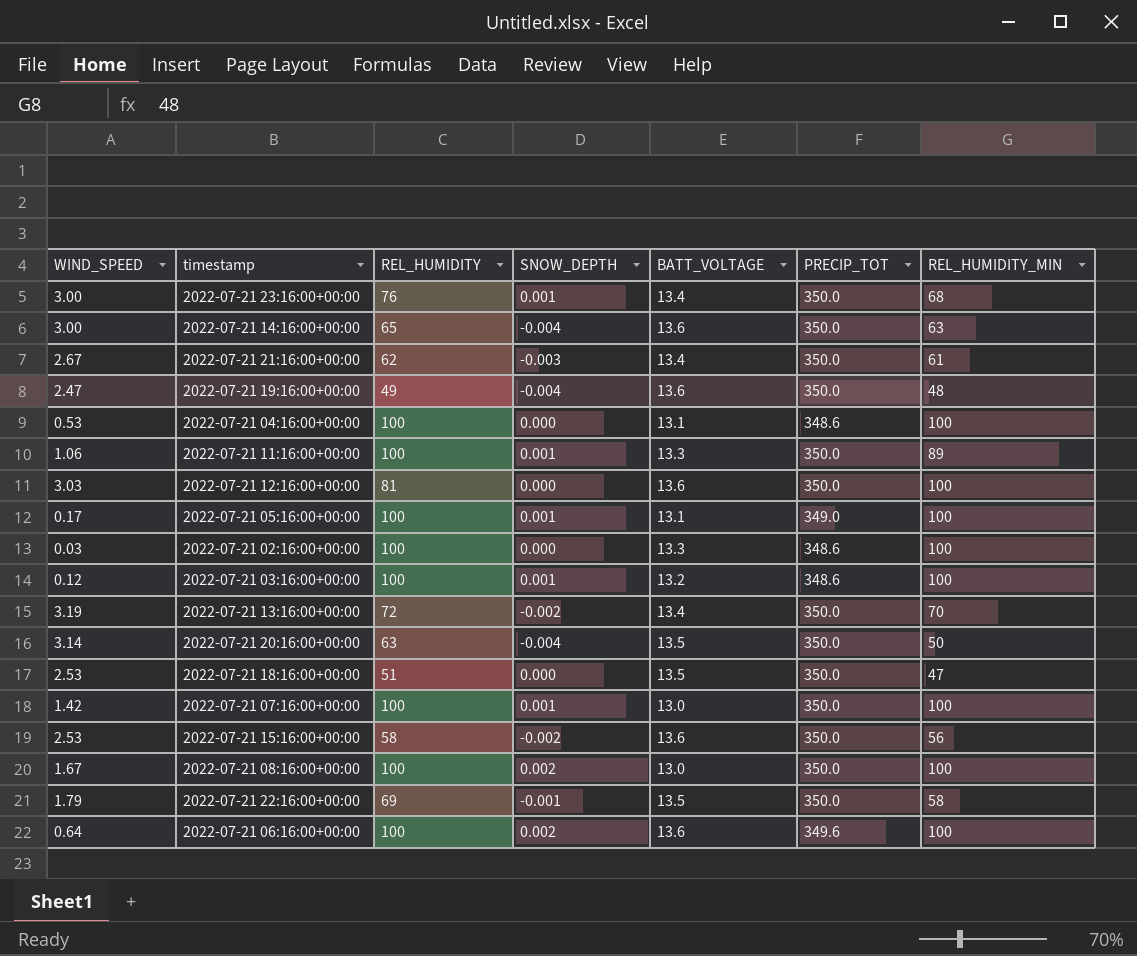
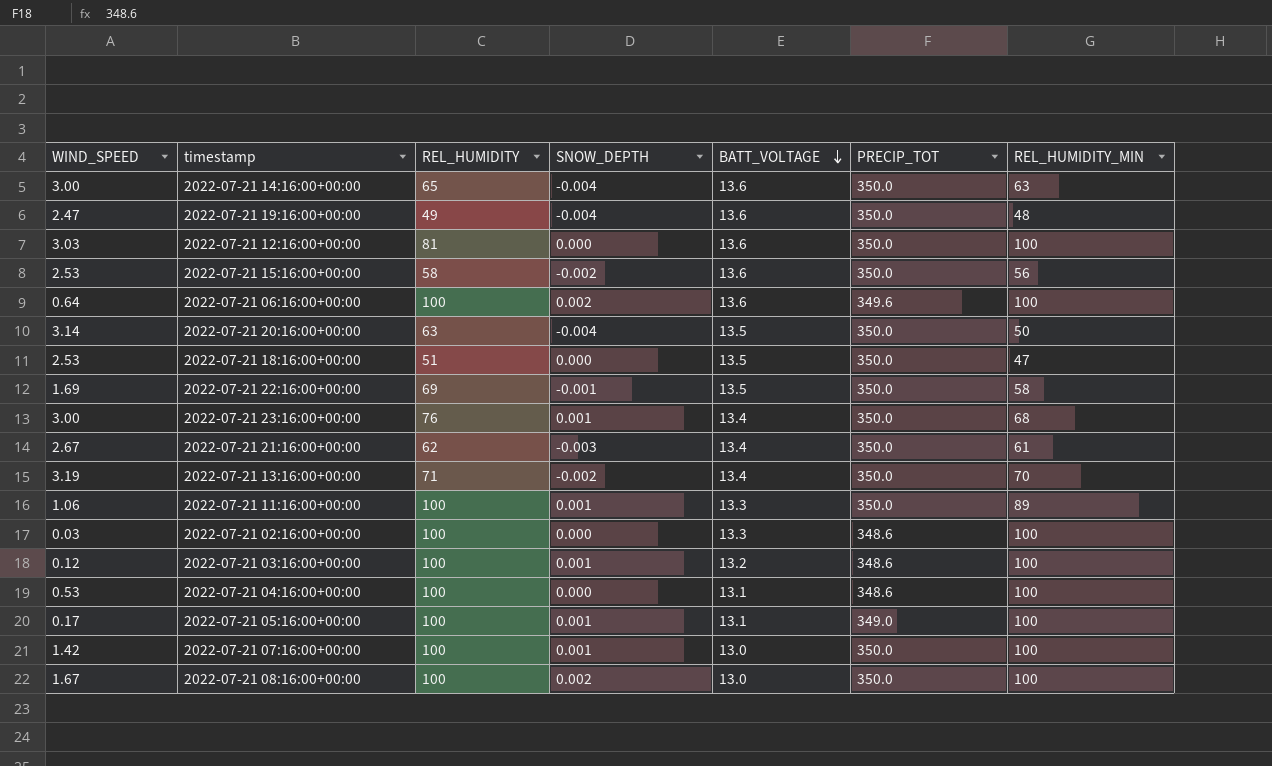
row order: none -> BATT_VOLTAGE descending
2022-07-21 22:16:00+00:00 | WIND_SPEED: 1.79 -> 1.69
2022-07-21 13:16:00+00:00 | REL_HUMIDITY: 72 -> 71

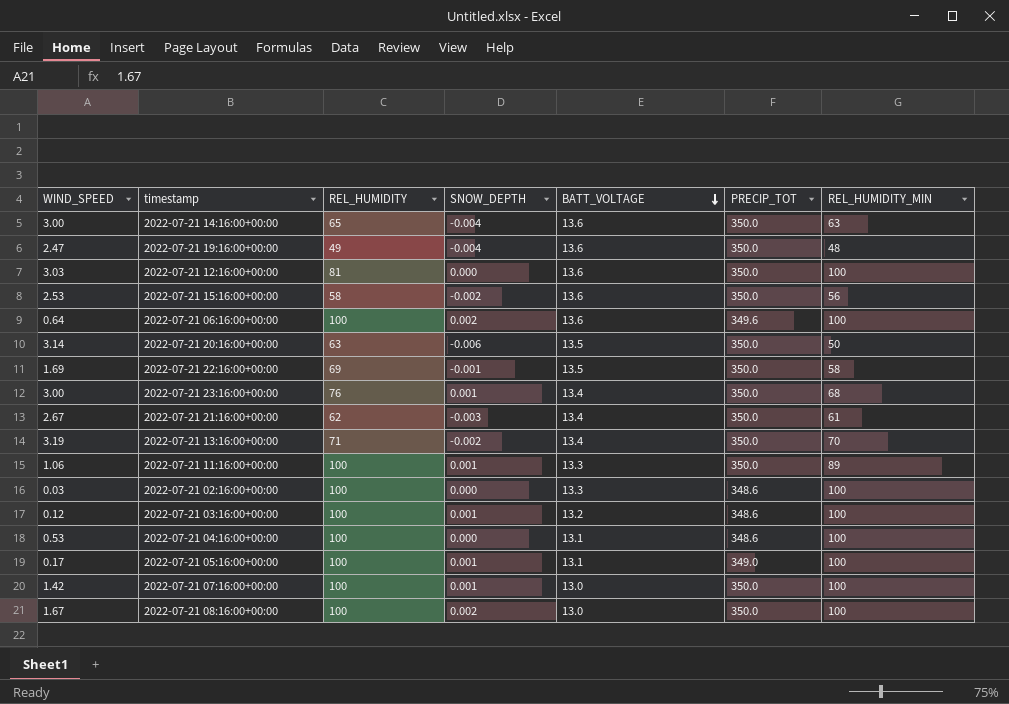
row 2022-07-21 18:16:00+00:00: 2.53 | 51 | 0.000 | 13.5 | 350.0 | 47 -> none
2022-07-21 20:16:00+00:00 | SNOW_DEPTH: -0.004 -> -0.006

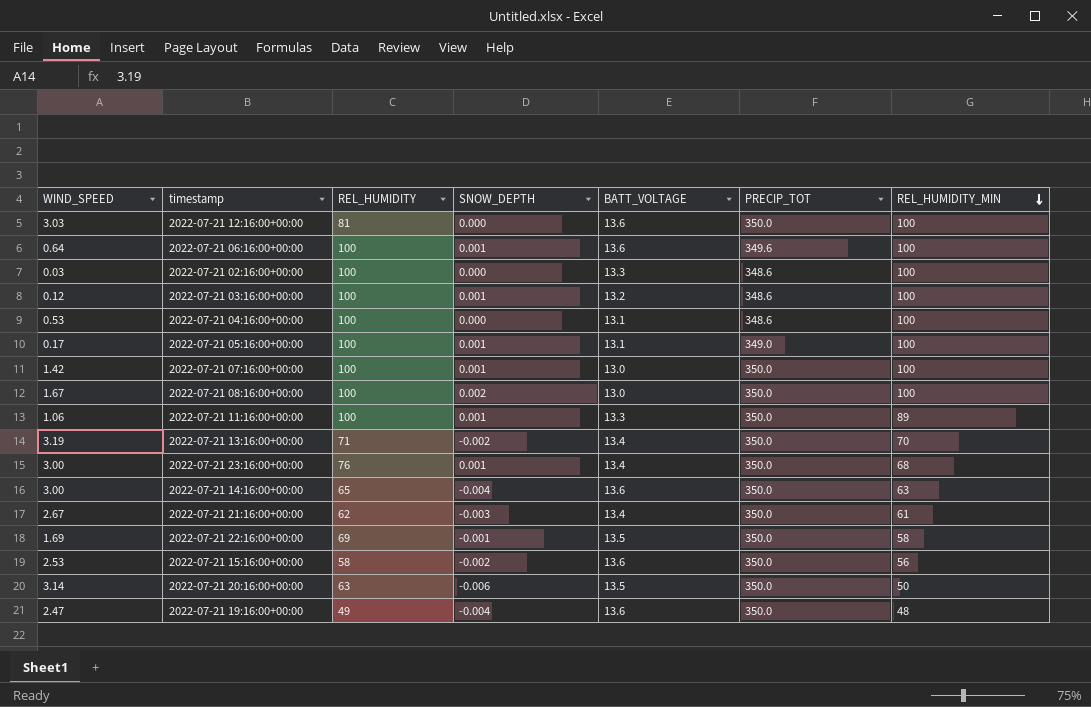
row order: BATT_VOLTAGE descending -> REL_HUMIDITY_MIN descending
2022-07-21 06:16:00+00:00 | SNOW_DEPTH: 0.002 -> 0.001

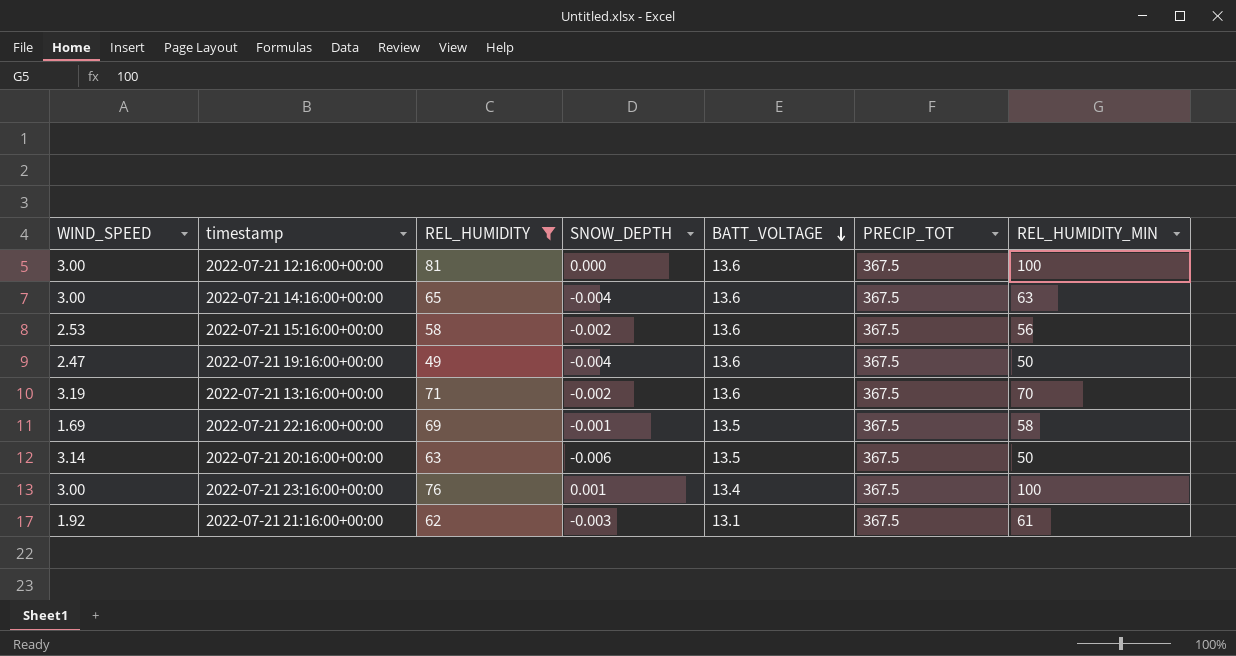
filter: none -> REL_HUMIDITY != 100
row order: REL_HUMIDITY_MIN descending -> BATT_VOLTAGE descending
2022-07-21 12:16:00+00:00 | WIND_SPEED: 3.03 -> 3.00
2022-07-21 12:16:00+00:00 | PRECIP_TOT: 350.0 -> 367.5
2022-07-21 14:16:00+00:00 | PRECIP_TOT: 350.0 -> 367.5
2022-07-21 15:16:00+00:00 | PRECIP_TOT: 350.0 -> 367.5
2022-07-21 19:16:00+00:00 | PRECIP_TOT: 350.0 -> 367.5
2022-07-21 19:16:00+00:00 | REL_HUMIDITY_MIN: 48 -> 50
2022-07-21 13:16:00+00:00 | BATT_VOLTAGE: 13.4 -> 13.6
2022-07-21 13:16:00+00:00 | PRECIP_TOT: 350.0 -> 367.5
2022-07-21 22:16:00+00:00 | PRECIP_TOT: 350.0 -> 367.5
2022-07-21 20:16:00+00:00 | PRECIP_TOT: 350.0 -> 367.5
2022-07-21 23:16:00+00:00 | PRECIP_TOT: 350.0 -> 367.5
2022-07-21 23:16:00+00:00 | REL_HUMIDITY_MIN: 68 -> 100
2022-07-21 21:16:00+00:00 | WIND_SPEED: 2.67 -> 1.92
2022-07-21 21:16:00+00:00 | BATT_VOLTAGE: 13.4 -> 13.1
2022-07-21 21:16:00+00:00 | PRECIP_TOT: 350.0 -> 367.5

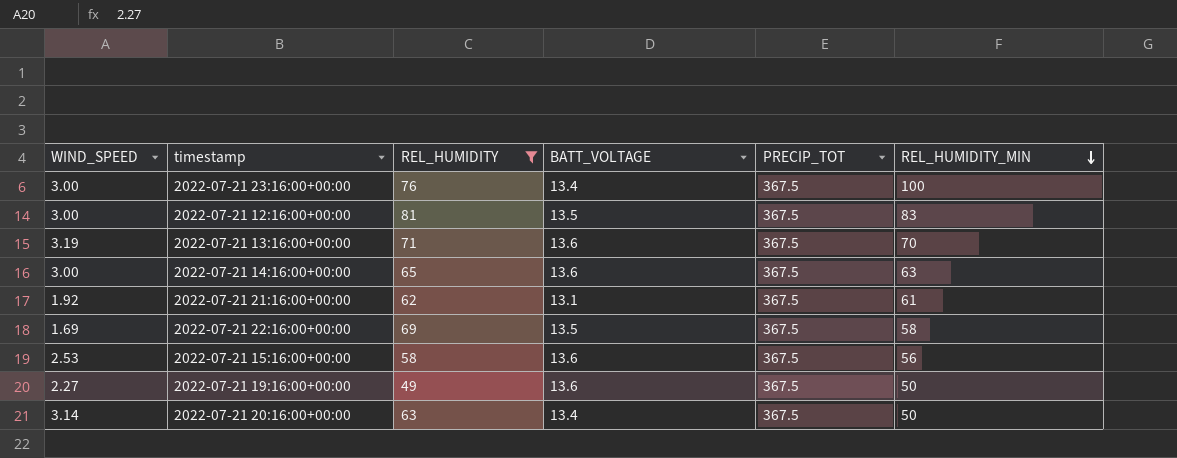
row order: BATT_VOLTAGE descending -> REL_HUMIDITY_MIN descending
column SNOW_DEPTH | position: 4 -> none
2022-07-21 12:16:00+00:00 | BATT_VOLTAGE: 13.6 -> 13.5
2022-07-21 12:16:00+00:00 | REL_HUMIDITY_MIN: 100 -> 83
2022-07-21 19:16:00+00:00 | WIND_SPEED: 2.47 -> 2.27
2022-07-21 20:16:00+00:00 | BATT_VOLTAGE: 13.5 -> 13.4

